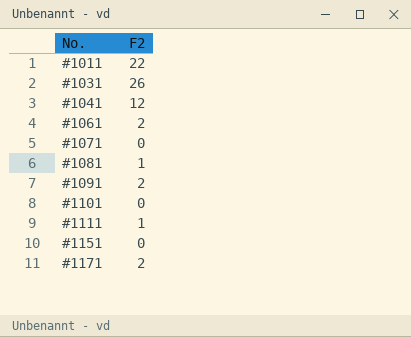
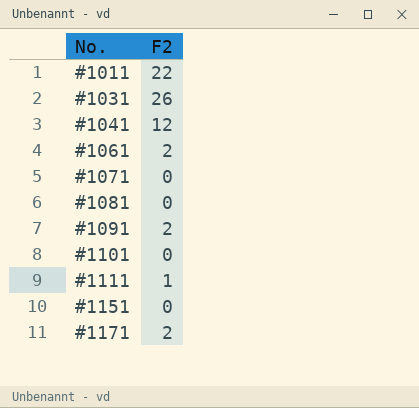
#1081 | F2: 1 -> 0

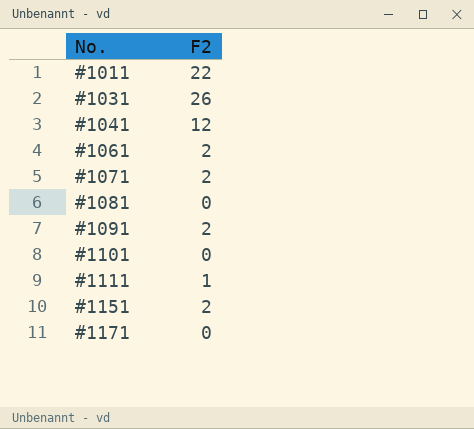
#1071 | F2: 0 -> 2
#1151 | F2: 0 -> 2
#1171 | F2: 2 -> 0

